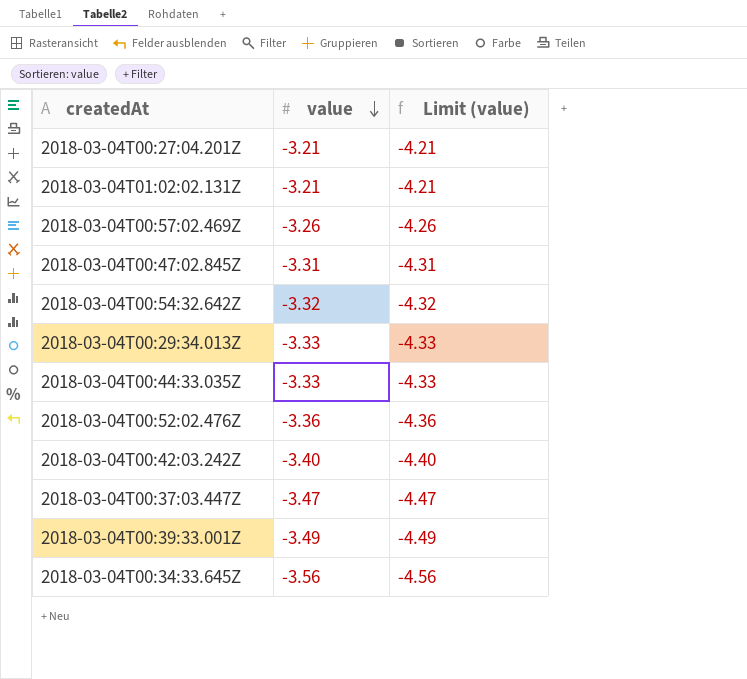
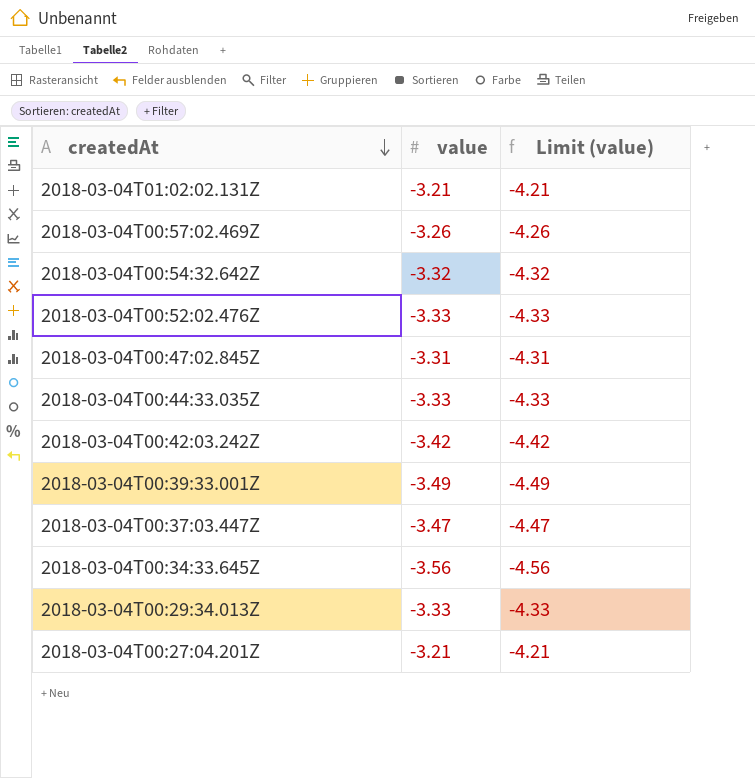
row order: value descending -> createdAt descending
2018-03-04T00:52:02.476Z | value: -3.36 -> -3.33
2018-03-04T00:52:02.476Z | Limit (value): -4.36 -> -4.33
2018-03-04T00:42:03.242Z | value: -3.40 -> -3.42
2018-03-04T00:42:03.242Z | Limit (value): -4.40 -> -4.42

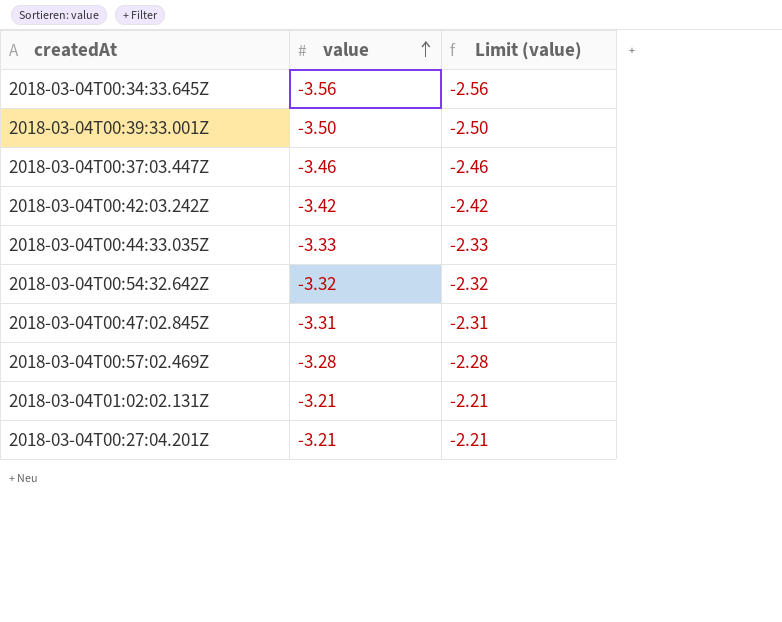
row order: createdAt descending -> value ascending
column Limit (value) | formula: [value] - 1 -> [value] + 1
row 2018-03-04T00:52:02.476Z: -3.33 | -4.33 -> none
row 2018-03-04T00:29:34.013Z: -3.33 | -4.33 -> none
2018-03-04T00:39:33.001Z | value: -3.49 -> -3.50
2018-03-04T00:37:03.447Z | value: -3.47 -> -3.46
2018-03-04T00:57:02.469Z | value: -3.26 -> -3.28

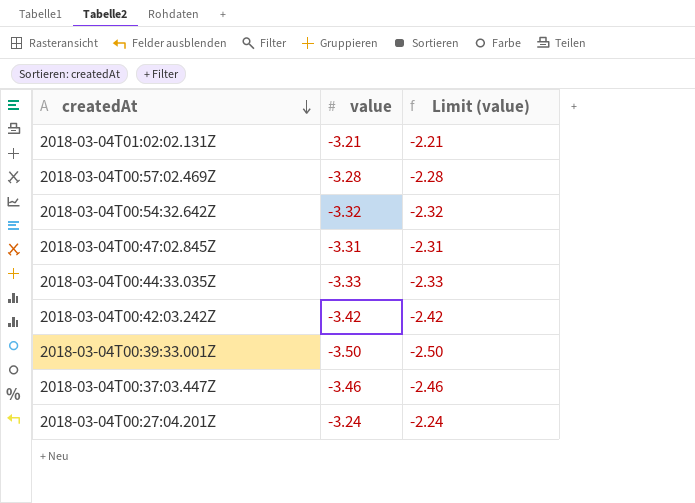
row order: value ascending -> createdAt descending
row 2018-03-04T00:34:33.645Z: -3.56 | -2.56 -> none
2018-03-04T00:27:04.201Z | value: -3.21 -> -3.24
2018-03-04T00:27:04.201Z | Limit (value): -2.21 -> -2.24

